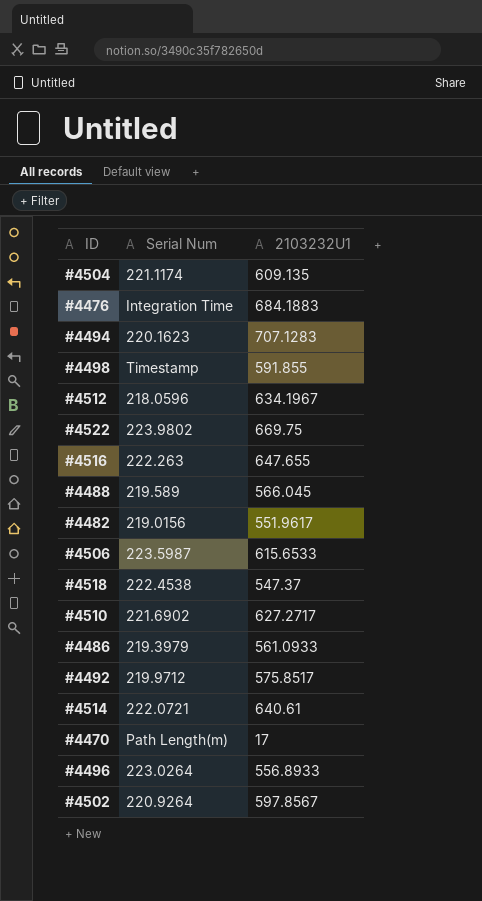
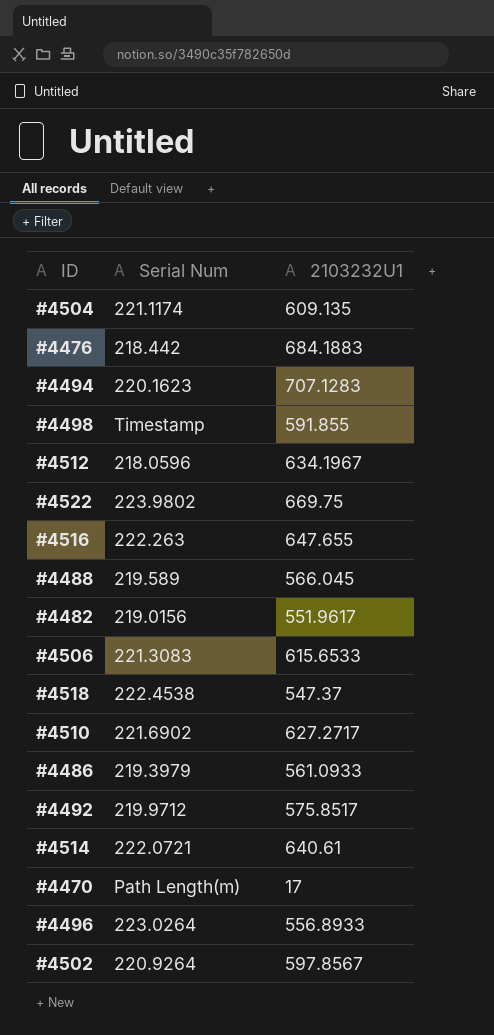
#4476 | Serial Num: Integration Time -> 218.442
#4506 | Serial Num: 223.5987 -> 221.3083

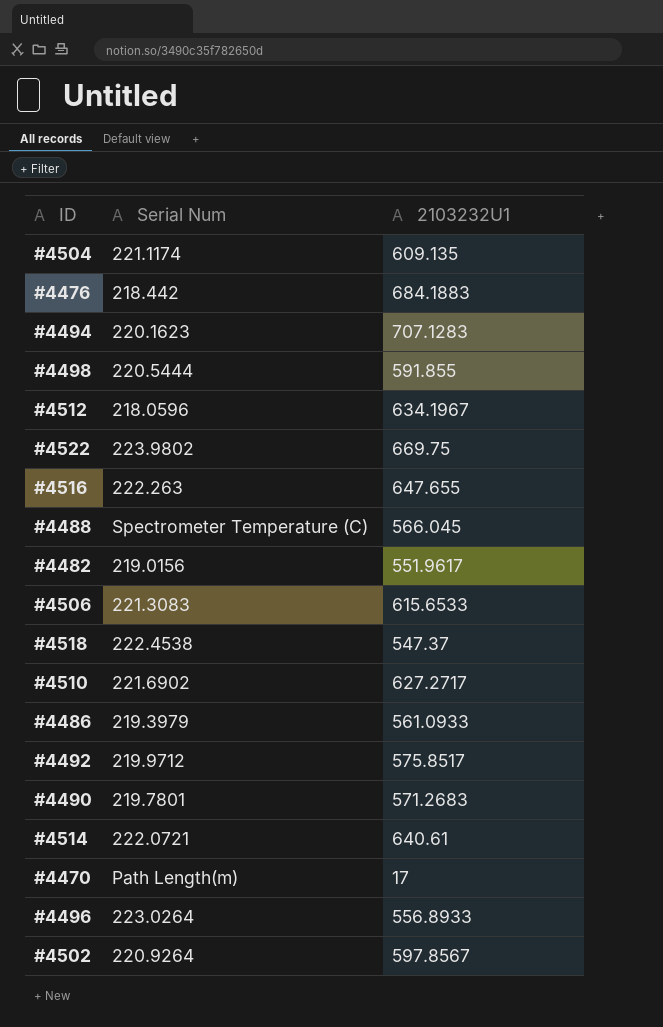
#4498 | Serial Num: Timestamp -> 220.5444
#4488 | Serial Num: 219.589 -> Spectrometer Temperature (C)
row #4490: none -> 219.7801 | 571.2683

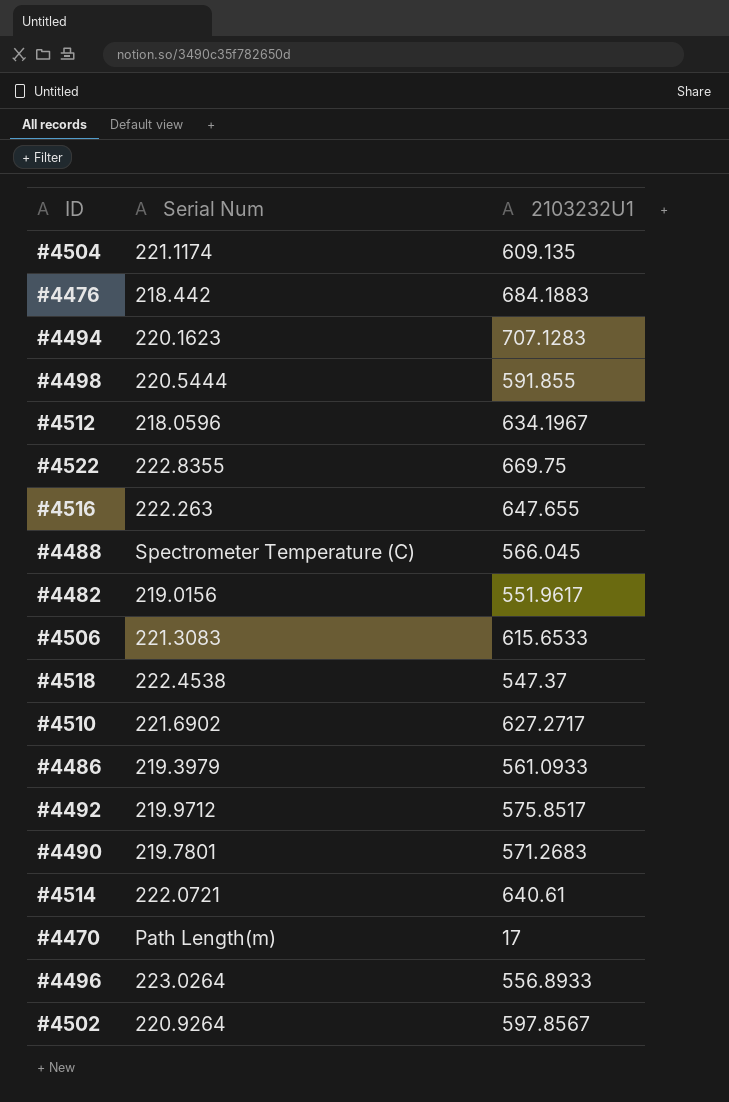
#4522 | Serial Num: 223.9802 -> 222.8355

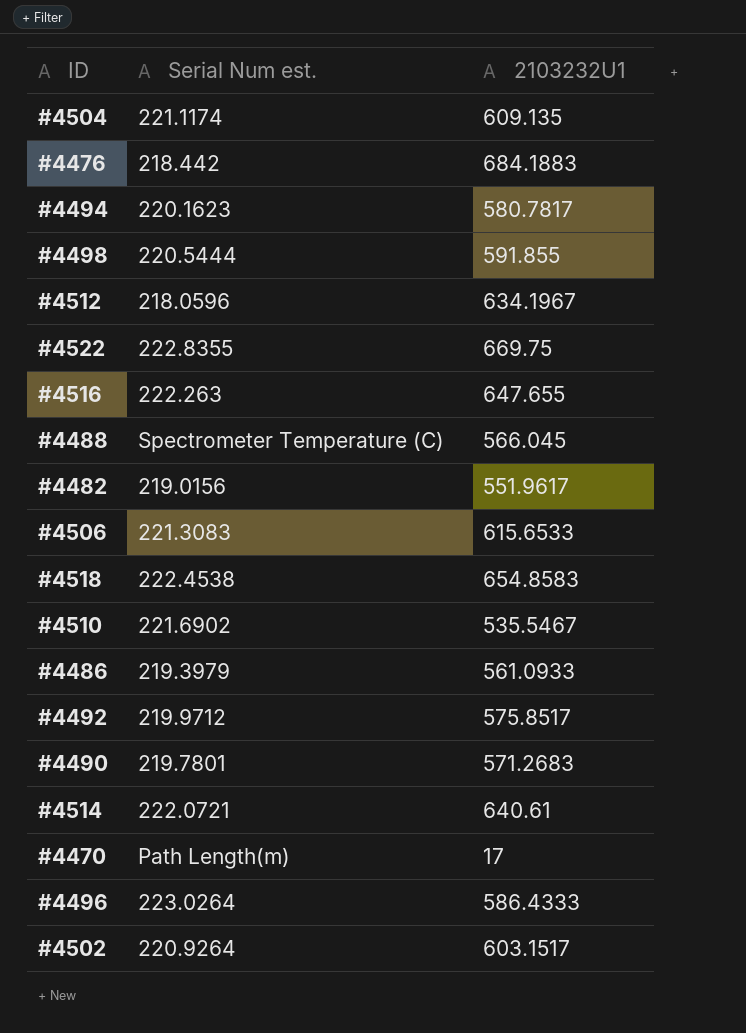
column name: Serial Num -> Serial Num est.
#4494 | 2103232U1: 707.1283 -> 580.7817
#4518 | 2103232U1: 547.37 -> 654.8583
#4510 | 2103232U1: 627.2717 -> 535.5467
#4496 | 2103232U1: 556.8933 -> 586.4333
#4502 | 2103232U1: 597.8567 -> 603.1517

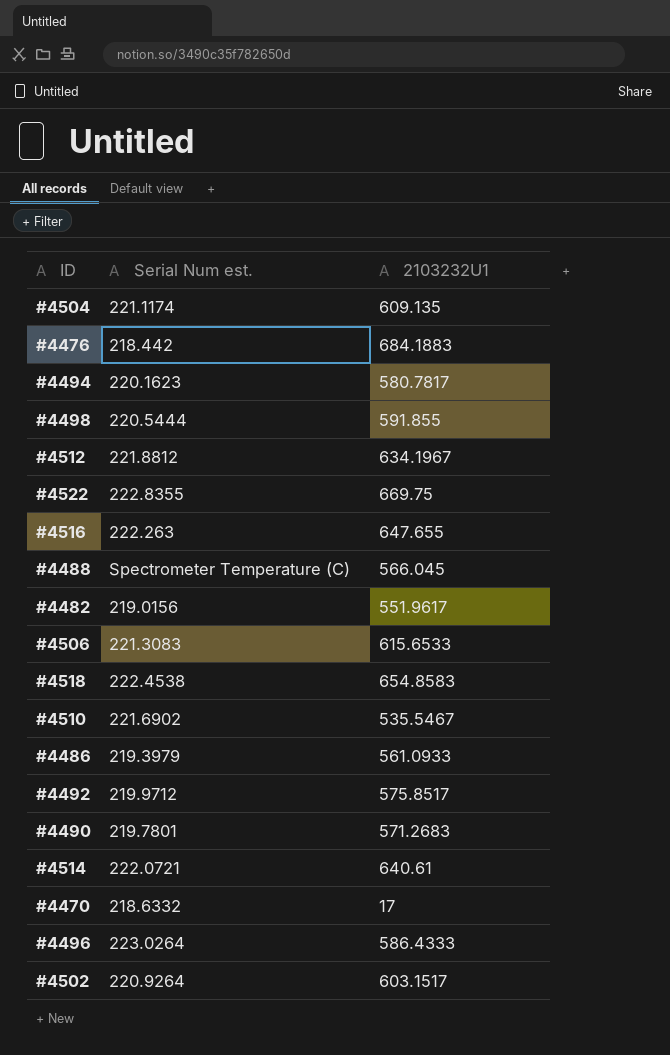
#4512 | Serial Num est.: 218.0596 -> 221.8812
#4470 | Serial Num est.: Path Length(m) -> 218.6332

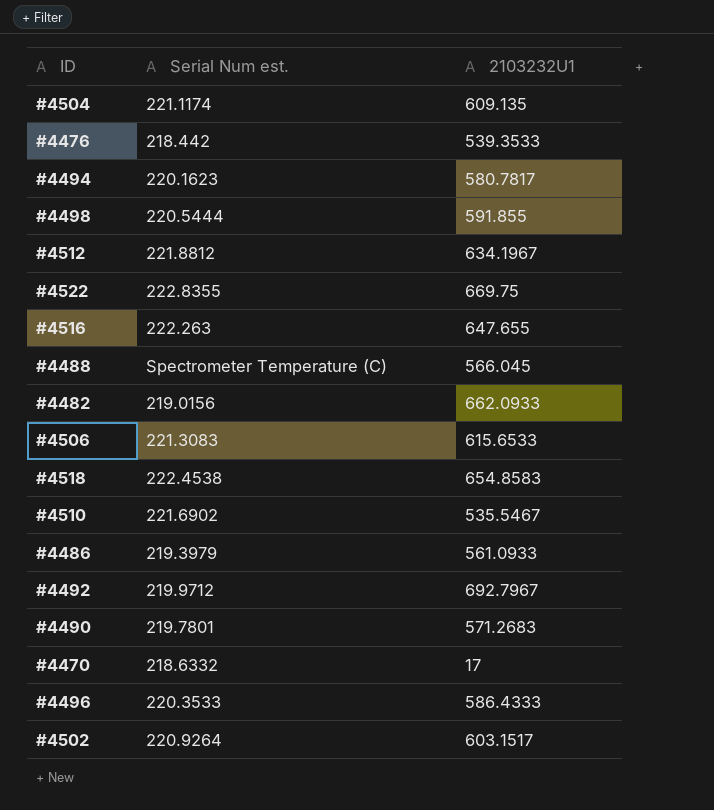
row #4514: 222.0721 | 640.61 -> none
#4476 | 2103232U1: 684.1883 -> 539.3533
#4482 | 2103232U1: 551.9617 -> 662.0933
#4492 | 2103232U1: 575.8517 -> 692.7967
#4496 | Serial Num est.: 223.0264 -> 220.3533

